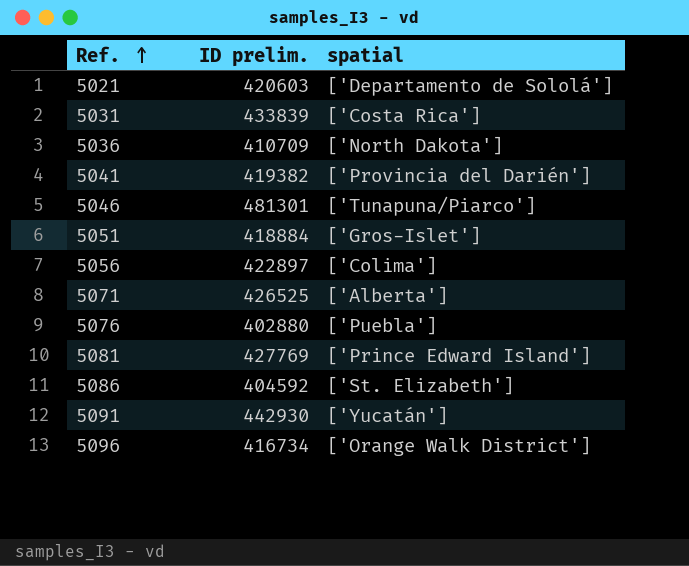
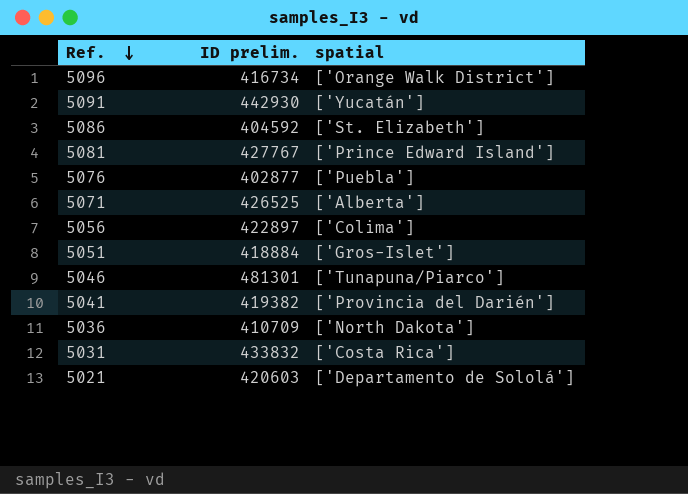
row order: Ref. ascending -> Ref. descending
5081 | ID prelim.: 427769 -> 427767
5076 | ID prelim.: 402880 -> 402877
5031 | ID prelim.: 433839 -> 433832

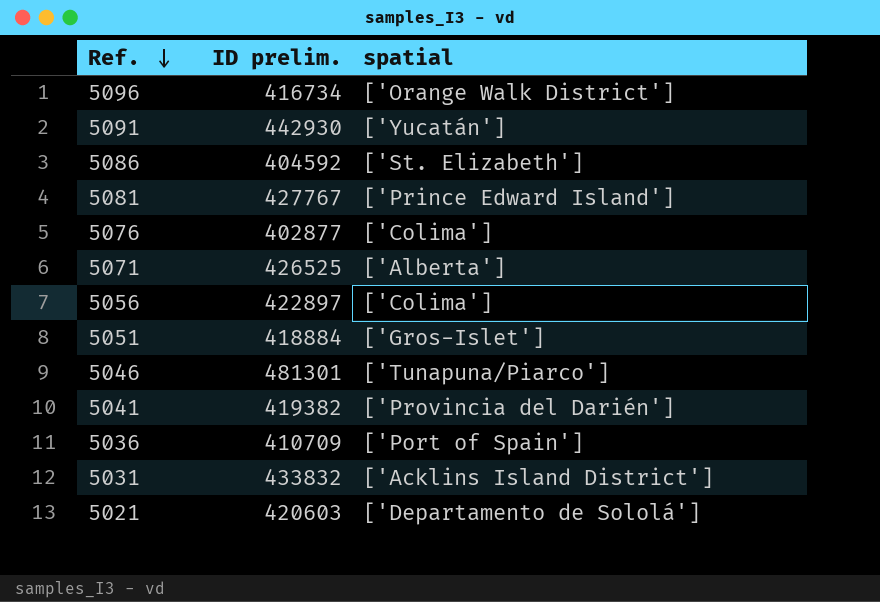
5076 | spatial: ['Puebla'] -> ['Colima']
5036 | spatial: ['North Dakota'] -> ['Port of Spain']
5031 | spatial: ['Costa Rica'] -> ['Acklins Island District']

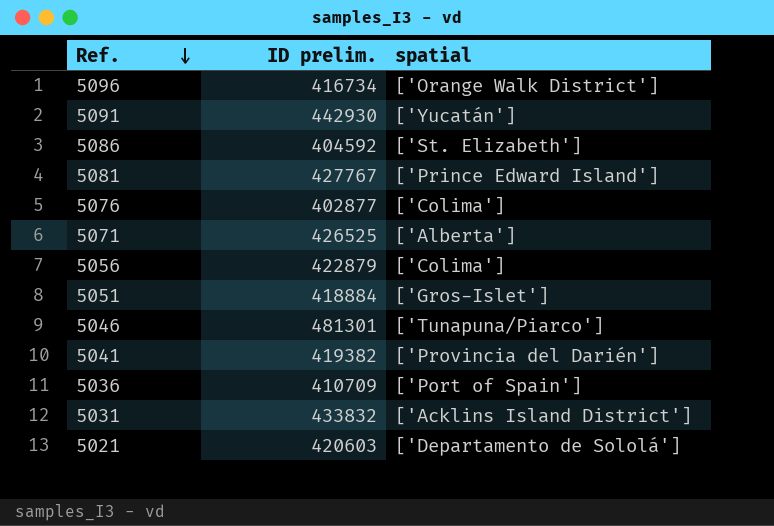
5056 | ID prelim.: 422897 -> 422879

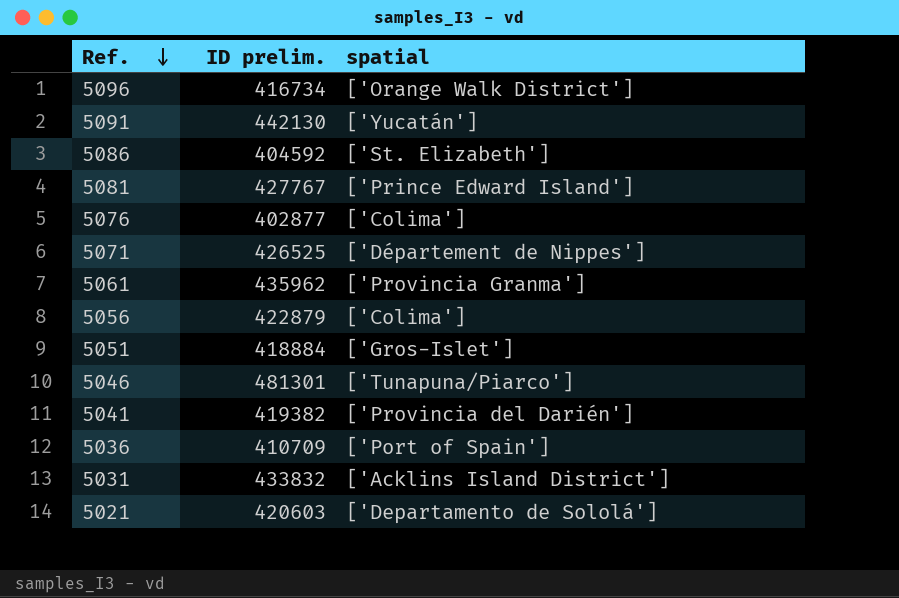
5091 | ID prelim.: 442930 -> 442130
5071 | spatial: ['Alberta'] -> ['Département de Nippes']
row 5061: none -> 435962 | ['Provincia Granma']

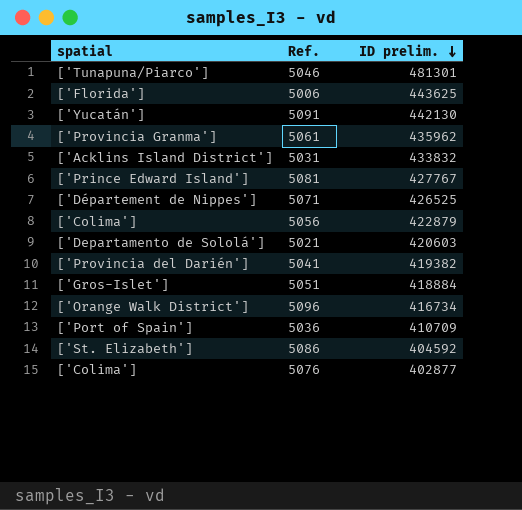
row order: Ref. descending -> ID prelim. descending
column spatial | position: 3 -> 1
row 5006: none -> ['Florida'] | 443625

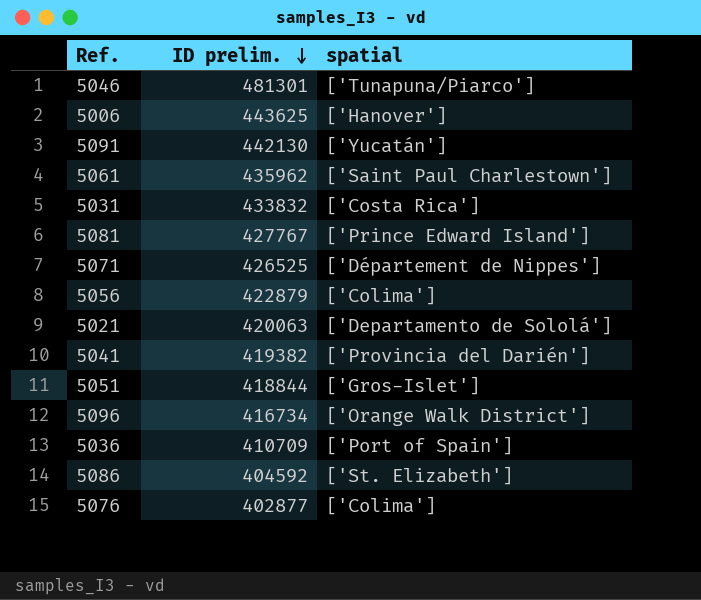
column spatial | position: 1 -> 3
5006 | spatial: ['Florida'] -> ['Hanover']
5061 | spatial: ['Provincia Granma'] -> ['Saint Paul Charlestown']
5031 | spatial: ['Acklins Island District'] -> ['Costa Rica']
5021 | ID prelim.: 420603 -> 420063
5051 | ID prelim.: 418884 -> 418844

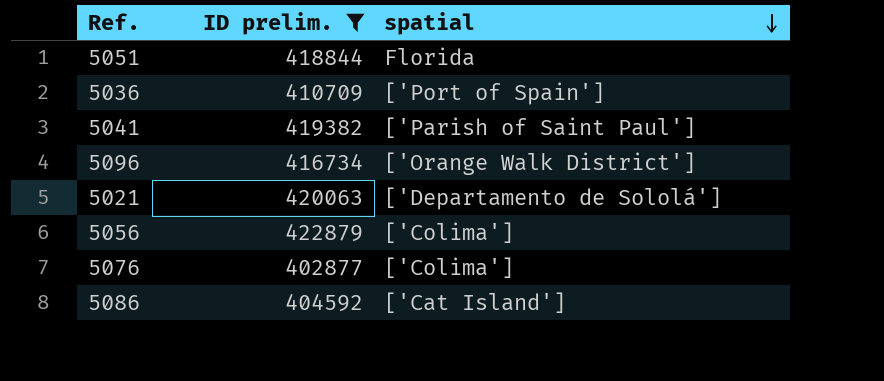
filter: none -> ID prelim. <= 422879
row order: ID prelim. descending -> spatial descending
5051 | spatial: ['Gros-Islet'] -> Florida
5041 | spatial: ['Provincia del Darién'] -> ['Parish of Saint Paul']
5086 | spatial: ['St. Elizabeth'] -> ['Cat Island']

